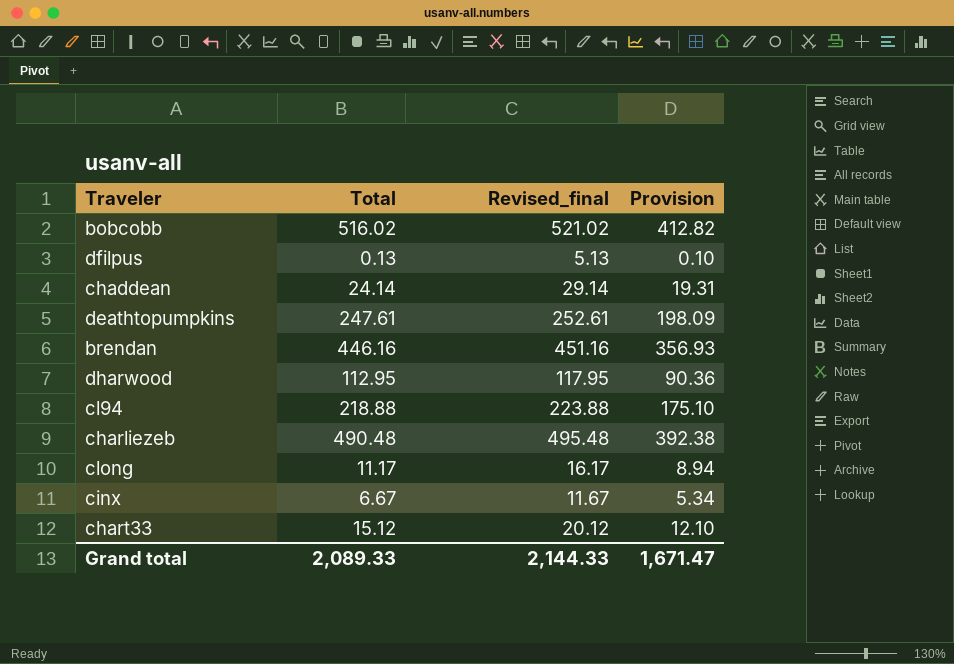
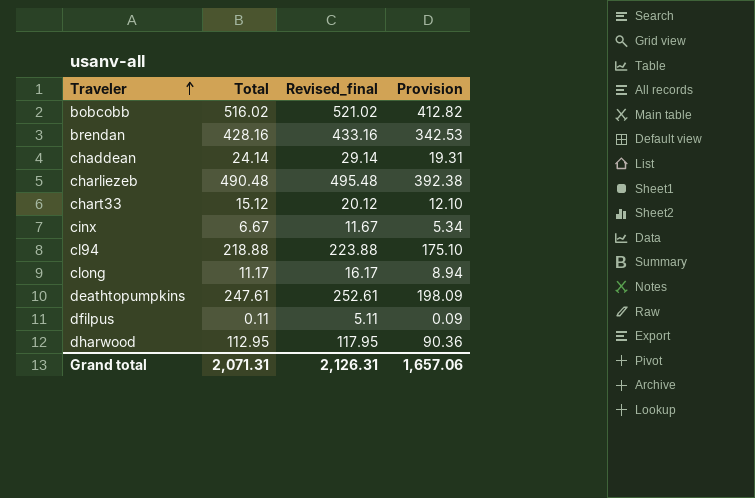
row order: none -> Traveler ascending
brendan | Total: 446.16 -> 428.16
brendan | Revised_final: 451.16 -> 433.16
brendan | Provision: 356.93 -> 342.53
dfilpus | Total: 0.13 -> 0.11
dfilpus | Revised_final: 5.13 -> 5.11
dfilpus | Provision: 0.10 -> 0.09
Grand total | Total: 2,089.33 -> 2,071.31
Grand total | Revised_final: 2,144.33 -> 2,126.31
Grand total | Provision: 1,671.47 -> 1,657.06

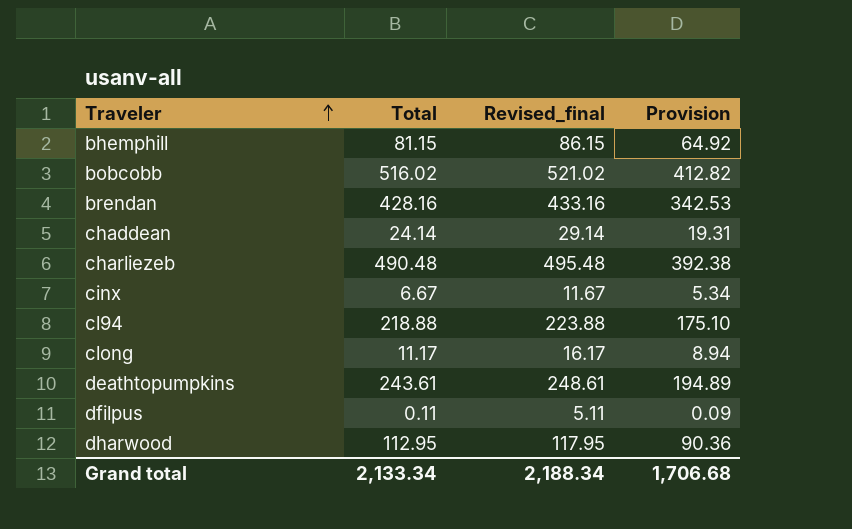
row chart33: 15.12 | 20.12 | 12.10 -> none
row bhemphill: none -> 81.15 | 86.15 | 64.92
deathtopumpkins | Total: 247.61 -> 243.61
deathtopumpkins | Revised_final: 252.61 -> 248.61
deathtopumpkins | Provision: 198.09 -> 194.89
Grand total | Total: 2,071.31 -> 2,133.34
Grand total | Revised_final: 2,126.31 -> 2,188.34
Grand total | Provision: 1,657.06 -> 1,706.68

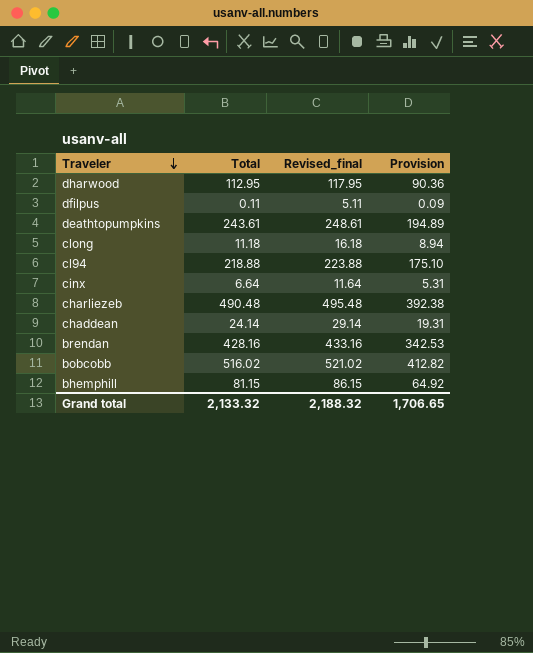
row order: Traveler ascending -> Traveler descending
clong | Total: 11.17 -> 11.18
clong | Revised_final: 16.17 -> 16.18
cinx | Total: 6.67 -> 6.64
cinx | Revised_final: 11.67 -> 11.64
cinx | Provision: 5.34 -> 5.31
Grand total | Total: 2,133.34 -> 2,133.32
Grand total | Revised_final: 2,188.34 -> 2,188.32
Grand total | Provision: 1,706.68 -> 1,706.65

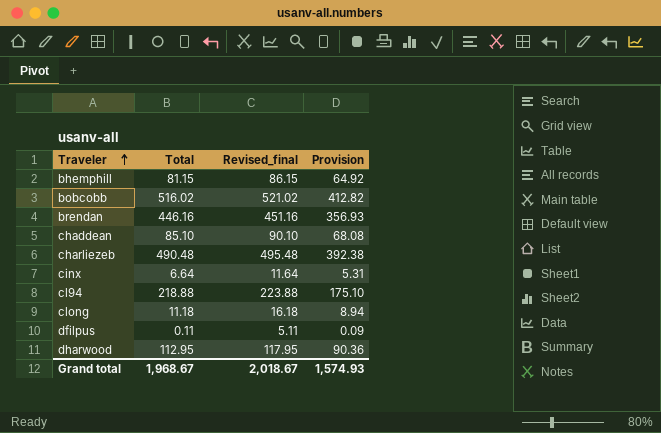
row order: Traveler descending -> Traveler ascending
row deathtopumpkins: 243.61 | 248.61 | 194.89 -> none
brendan | Total: 428.16 -> 446.16
brendan | Revised_final: 433.16 -> 451.16
brendan | Provision: 342.53 -> 356.93
chaddean | Total: 24.14 -> 85.10
chaddean | Revised_final: 29.14 -> 90.10
chaddean | Provision: 19.31 -> 68.08
Grand total | Total: 2,133.32 -> 1,968.67
Grand total | Revised_final: 2,188.32 -> 2,018.67
Grand total | Provision: 1,706.65 -> 1,574.93

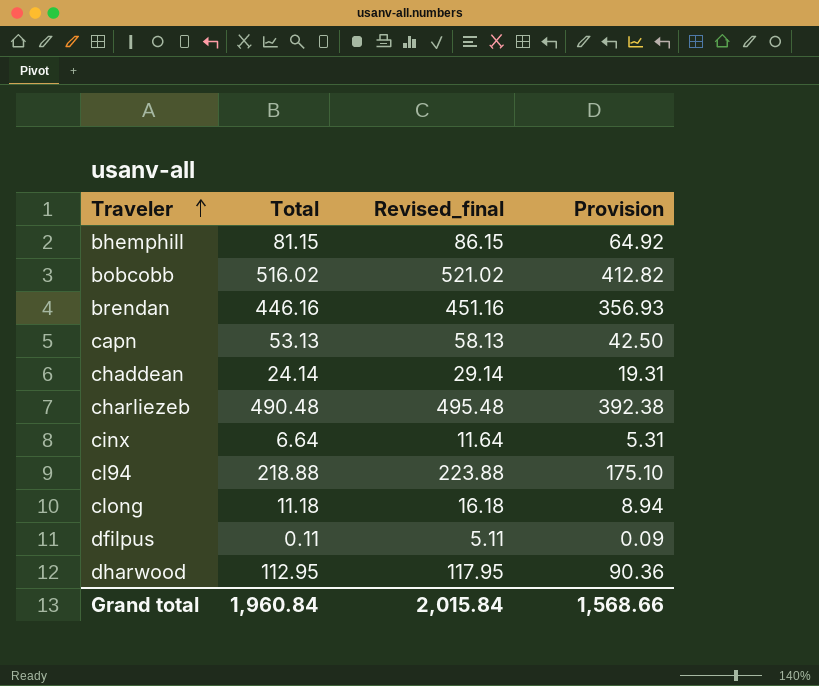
row capn: none -> 53.13 | 58.13 | 42.50
chaddean | Total: 85.10 -> 24.14
chaddean | Revised_final: 90.10 -> 29.14
chaddean | Provision: 68.08 -> 19.31
Grand total | Total: 1,968.67 -> 1,960.84
Grand total | Revised_final: 2,018.67 -> 2,015.84
Grand total | Provision: 1,574.93 -> 1,568.66

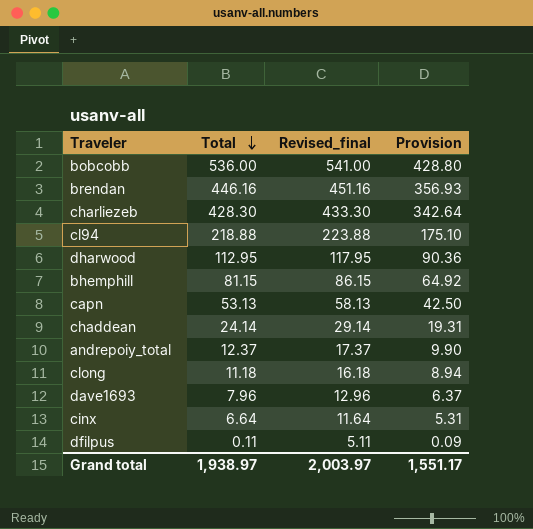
row order: Traveler ascending -> Total descending
bobcobb | Total: 516.02 -> 536.00
bobcobb | Revised_final: 521.02 -> 541.00
bobcobb | Provision: 412.82 -> 428.80
charliezeb | Total: 490.48 -> 428.30
charliezeb | Revised_final: 495.48 -> 433.30
charliezeb | Provision: 392.38 -> 342.64
row andrepoiy_total: none -> 12.37 | 17.37 | 9.90
row dave1693: none -> 7.96 | 12.96 | 6.37
Grand total | Total: 1,960.84 -> 1,938.97
Grand total | Revised_final: 2,015.84 -> 2,003.97
Grand total | Provision: 1,568.66 -> 1,551.17

